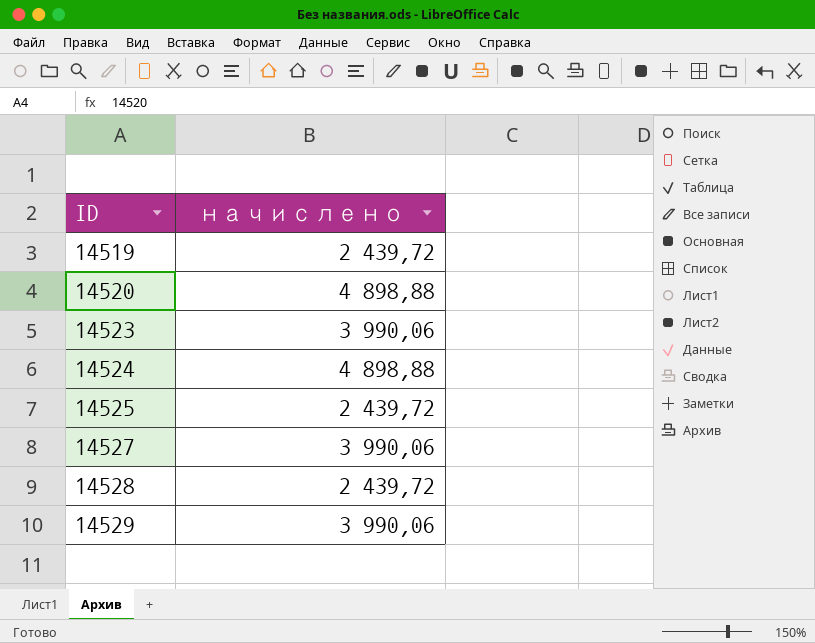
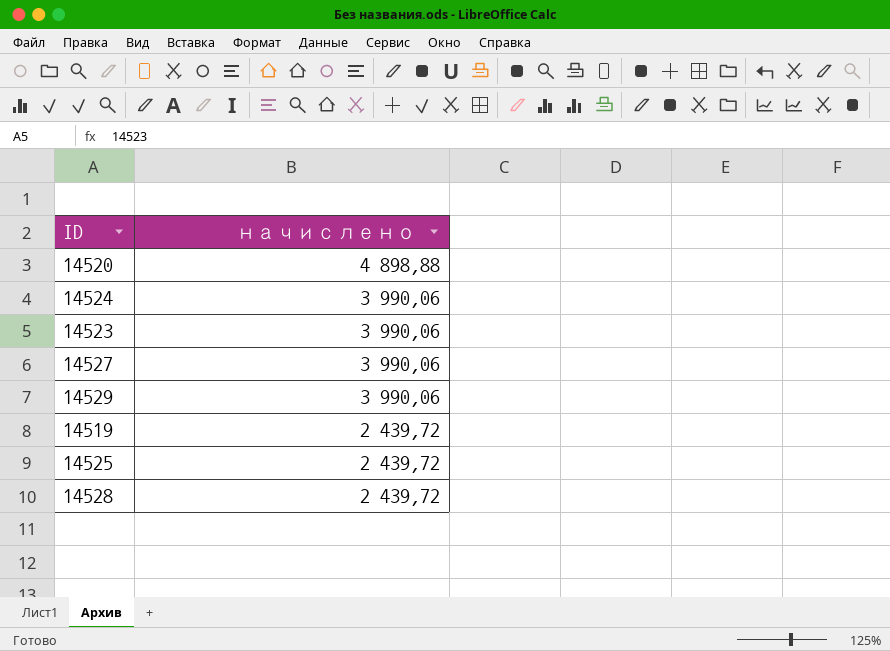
row order: ID ascending -> начислено descending
14524 | начислено: 4 898,88 -> 3 990,06

